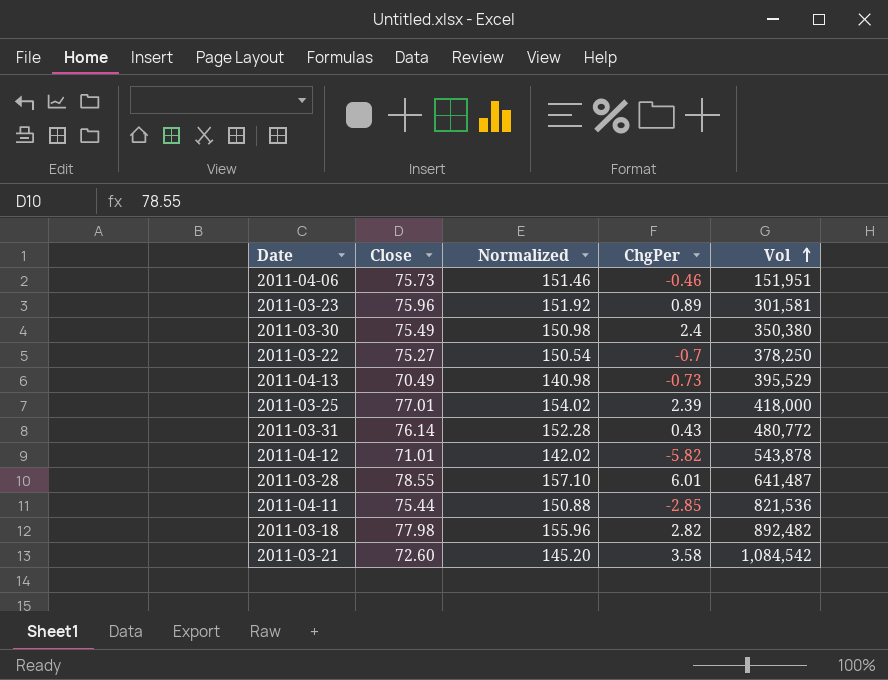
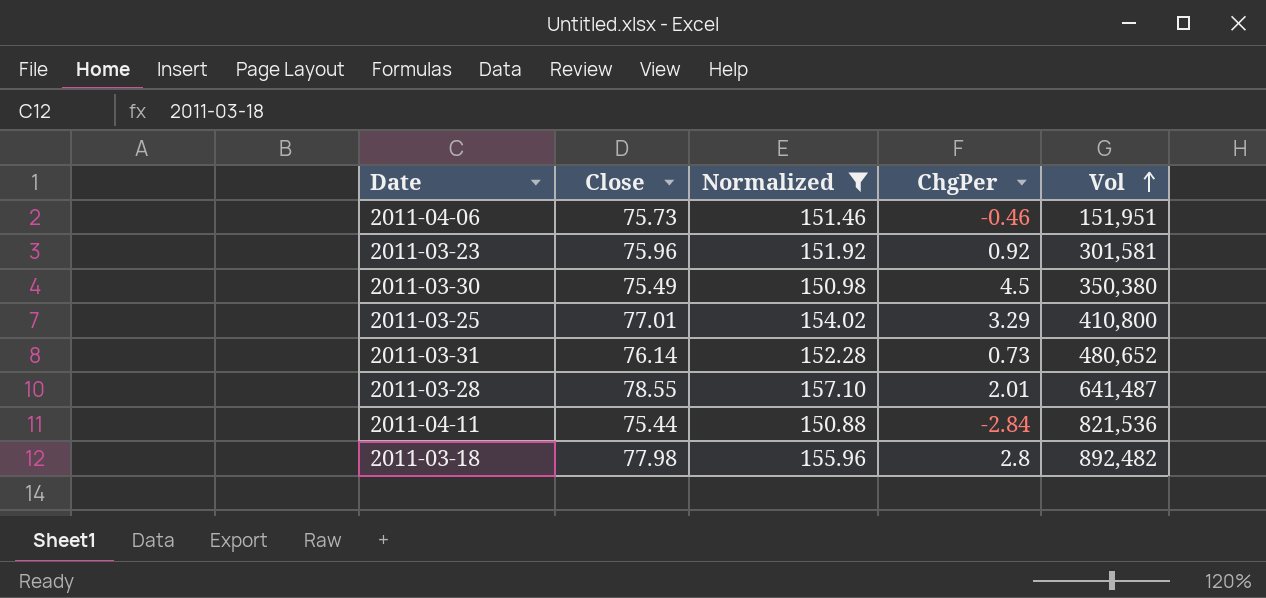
filter: none -> Normalized >= 150.88
2011-03-23 | ChgPer: 0.89 -> 0.92
2011-03-30 | ChgPer: 2.4 -> 4.5
2011-03-25 | ChgPer: 2.39 -> 3.29
2011-03-25 | Vol: 418,000 -> 410,800
2011-03-31 | ChgPer: 0.43 -> 0.73
2011-03-31 | Vol: 480,772 -> 480,652
2011-03-28 | ChgPer: 6.01 -> 2.01
2011-04-11 | ChgPer: -2.85 -> -2.84
2011-03-18 | ChgPer: 2.82 -> 2.8

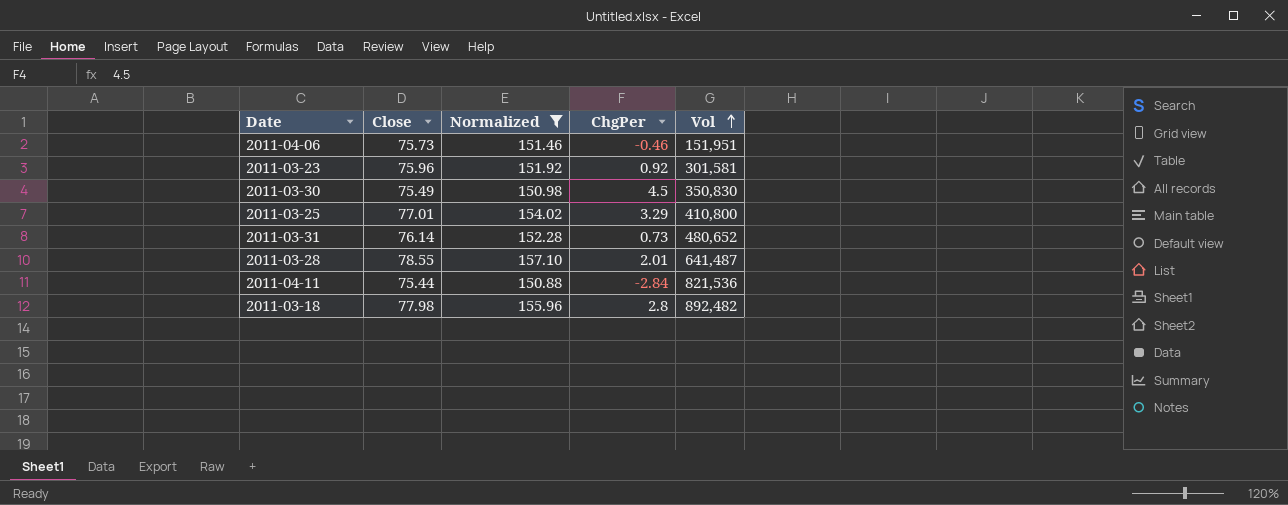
2011-03-30 | Vol: 350,380 -> 350,830

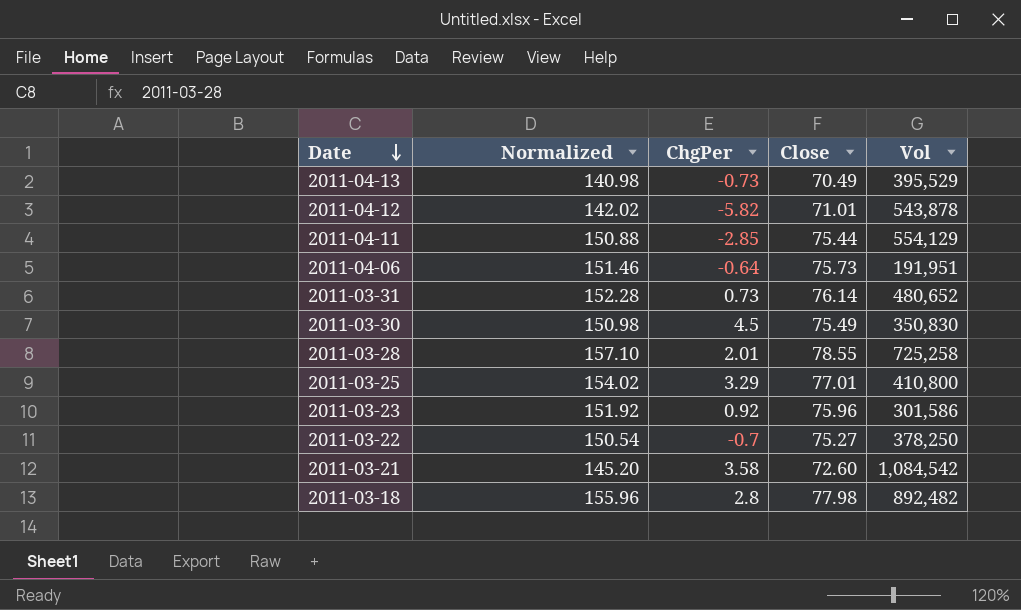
filter: Normalized >= 150.88 -> none
row order: Vol ascending -> Date descending
column Close | position: 2 -> 4
2011-04-11 | ChgPer: -2.84 -> -2.85
2011-04-11 | Vol: 821,536 -> 554,129
2011-04-06 | ChgPer: -0.46 -> -0.64
2011-04-06 | Vol: 151,951 -> 191,951
2011-03-28 | Vol: 641,487 -> 725,258
2011-03-23 | Vol: 301,581 -> 301,586

